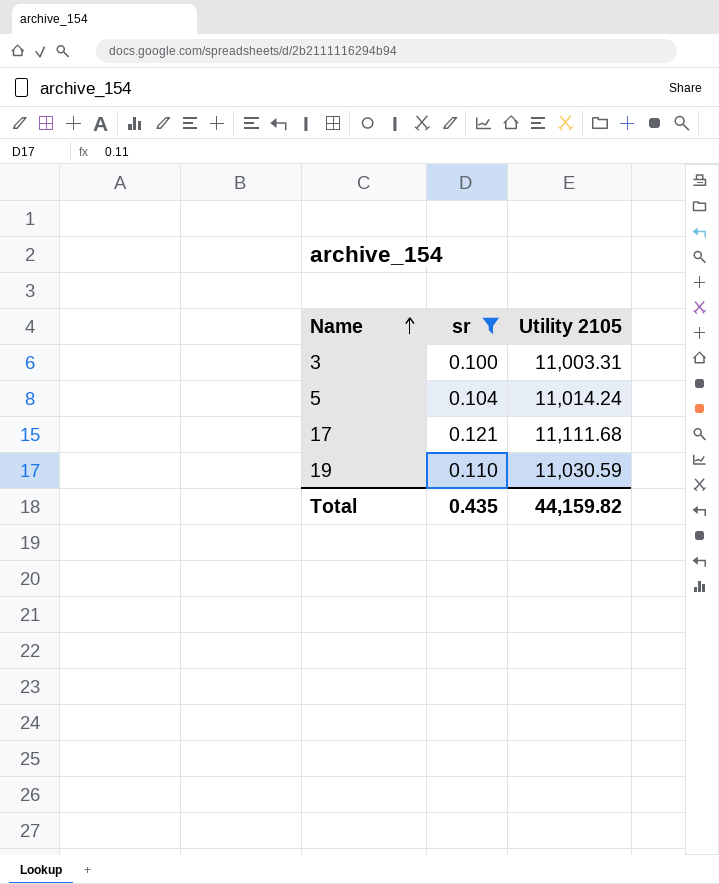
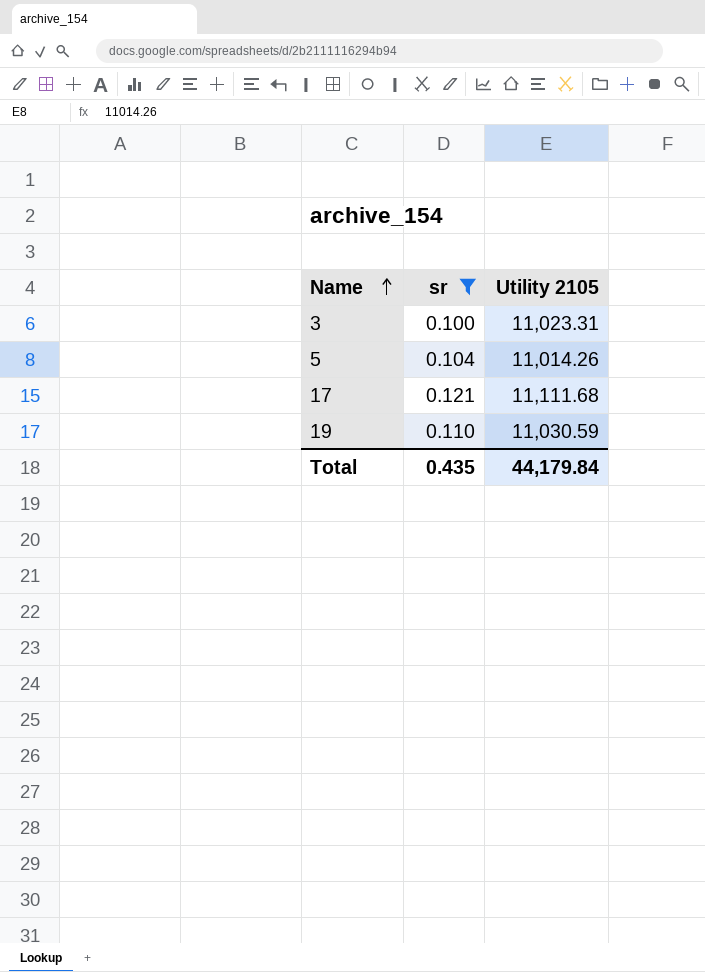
3 | Utility 2105: 11,003.31 -> 11,023.31
5 | Utility 2105: 11,014.24 -> 11,014.26
Total | Utility 2105: 44,159.82 -> 44,179.84

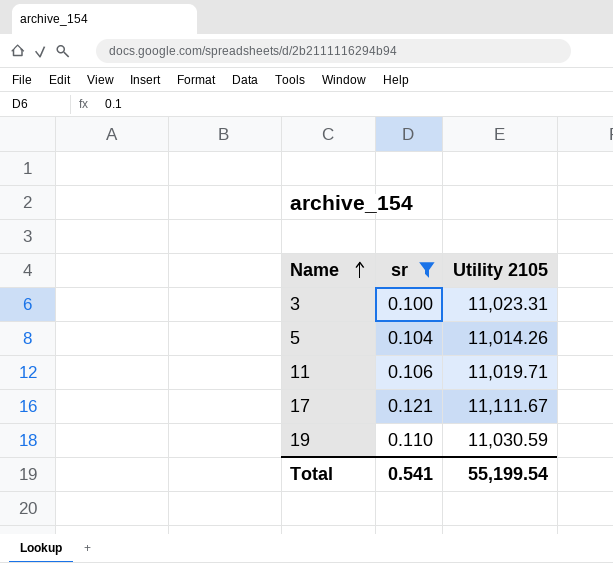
row 11: none -> 0.106 | 11,019.71
17 | Utility 2105: 11,111.68 -> 11,111.67
Total | sr: 0.435 -> 0.541
Total | Utility 2105: 44,179.84 -> 55,199.54

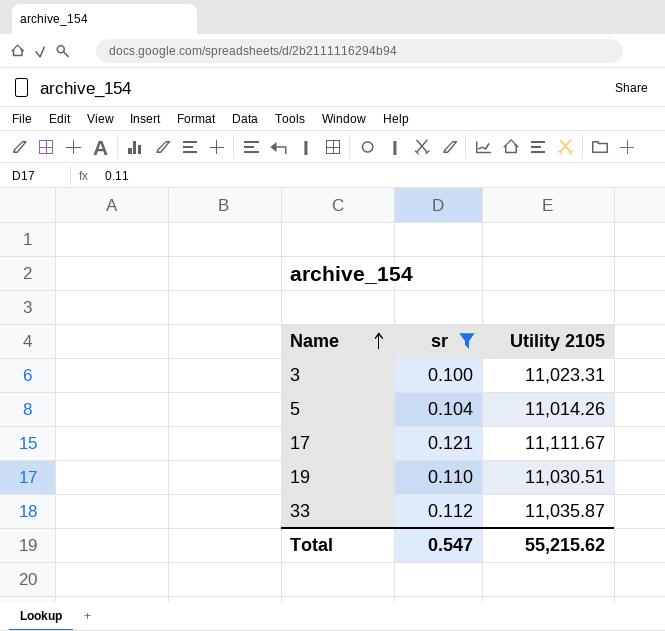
row 11: 0.106 | 11,019.71 -> none
19 | Utility 2105: 11,030.59 -> 11,030.51
row 33: none -> 0.112 | 11,035.87
Total | sr: 0.541 -> 0.547
Total | Utility 2105: 55,199.54 -> 55,215.62

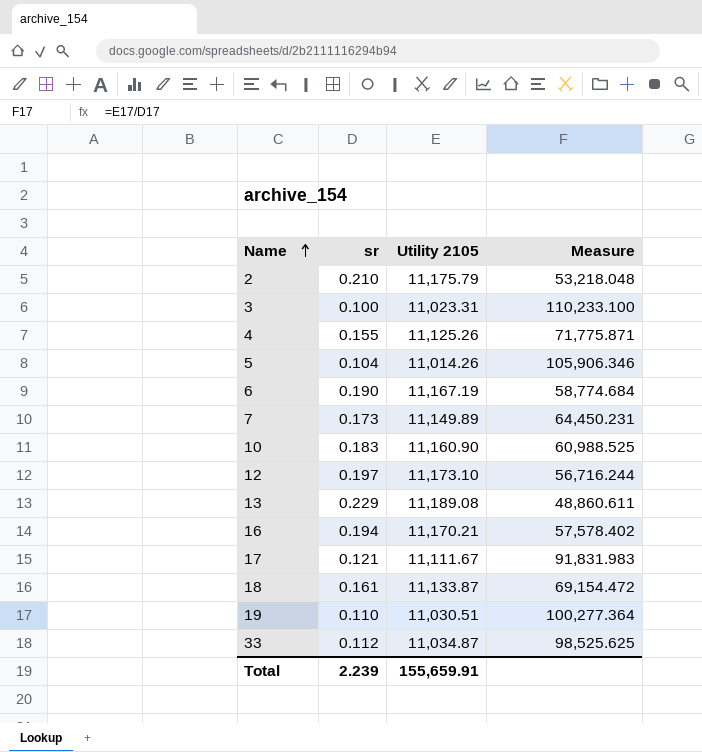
filter: sr <= 0.121 -> none
column Measure | formula: none -> [Utility 2105] / [sr]
33 | Utility 2105: 11,035.87 -> 11,034.87
Total | sr: 0.547 -> 2.239
Total | Utility 2105: 55,215.62 -> 155,659.91

